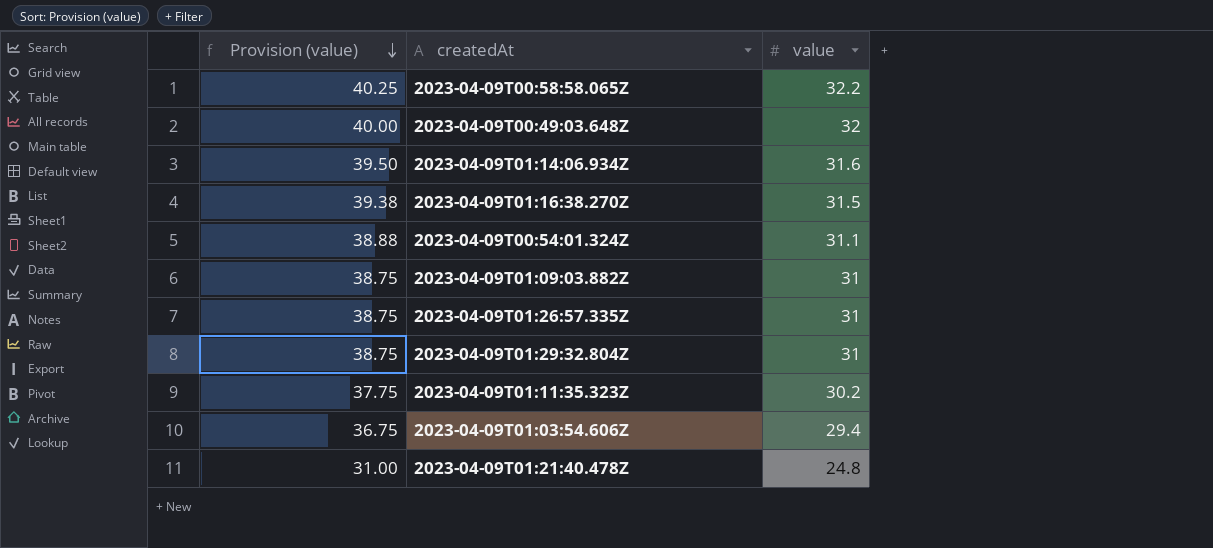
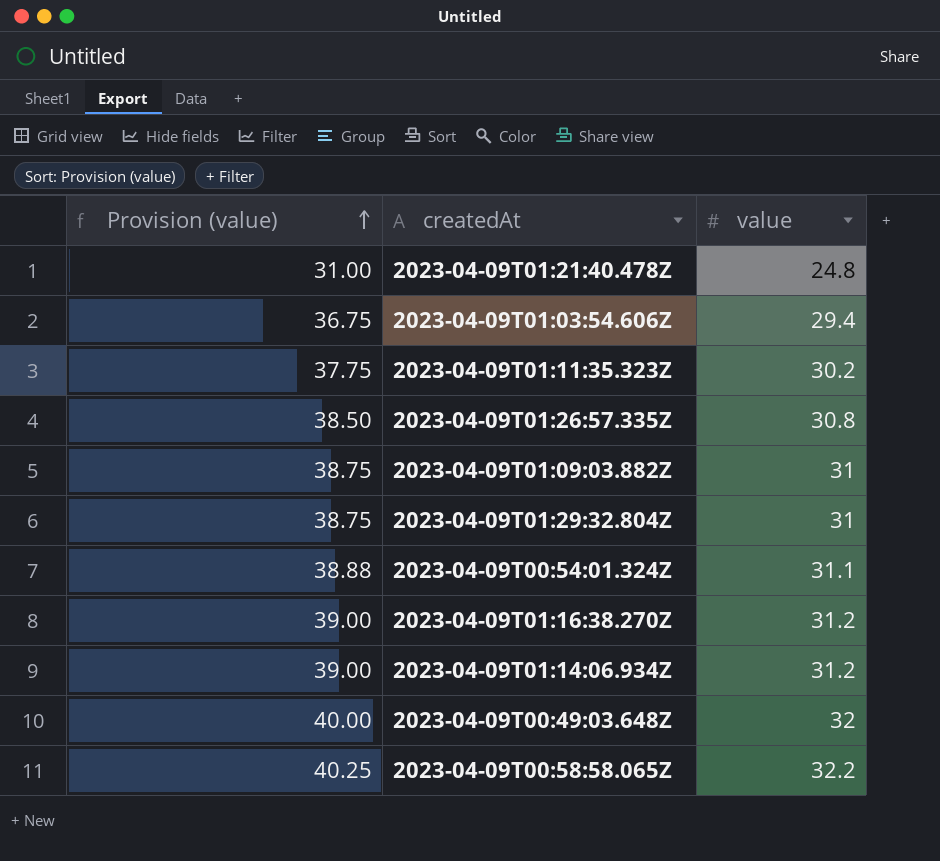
row order: Provision (value) descending -> Provision (value) ascending
2023-04-09T01:26:57.335Z | Provision (value): 38.75 -> 38.50
2023-04-09T01:26:57.335Z | value: 31 -> 30.8
2023-04-09T01:16:38.270Z | Provision (value): 39.38 -> 39.00
2023-04-09T01:16:38.270Z | value: 31.5 -> 31.2
2023-04-09T01:14:06.934Z | Provision (value): 39.50 -> 39.00
2023-04-09T01:14:06.934Z | value: 31.6 -> 31.2

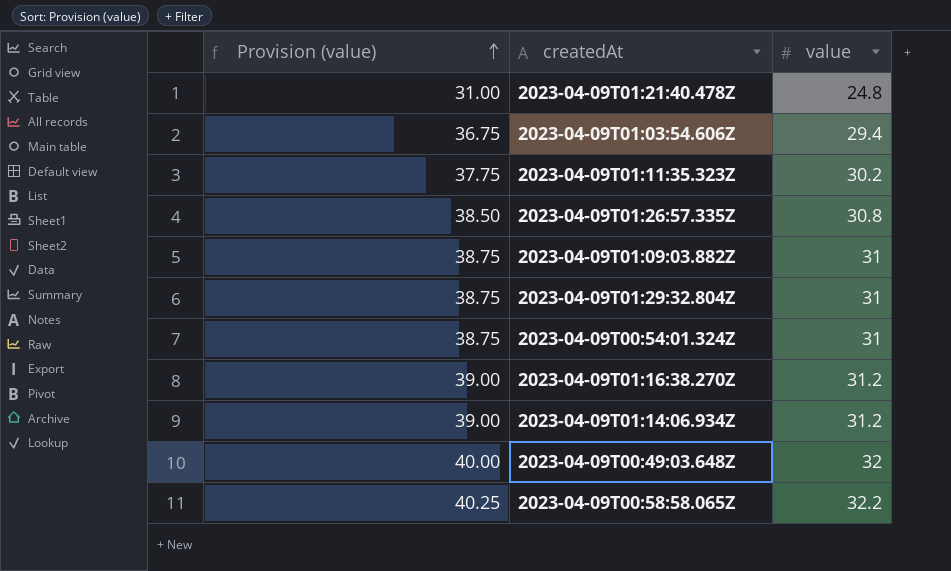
2023-04-09T00:54:01.324Z | Provision (value): 38.88 -> 38.75
2023-04-09T00:54:01.324Z | value: 31.1 -> 31

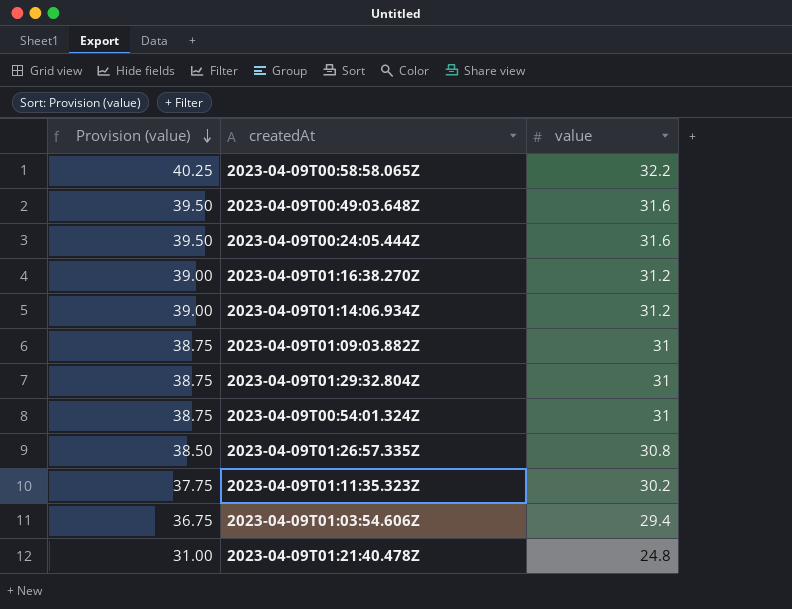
row order: Provision (value) ascending -> Provision (value) descending
2023-04-09T00:49:03.648Z | Provision (value): 40.00 -> 39.50
2023-04-09T00:49:03.648Z | value: 32 -> 31.6
row 2023-04-09T00:24:05.444Z: none -> 39.50 | 31.6

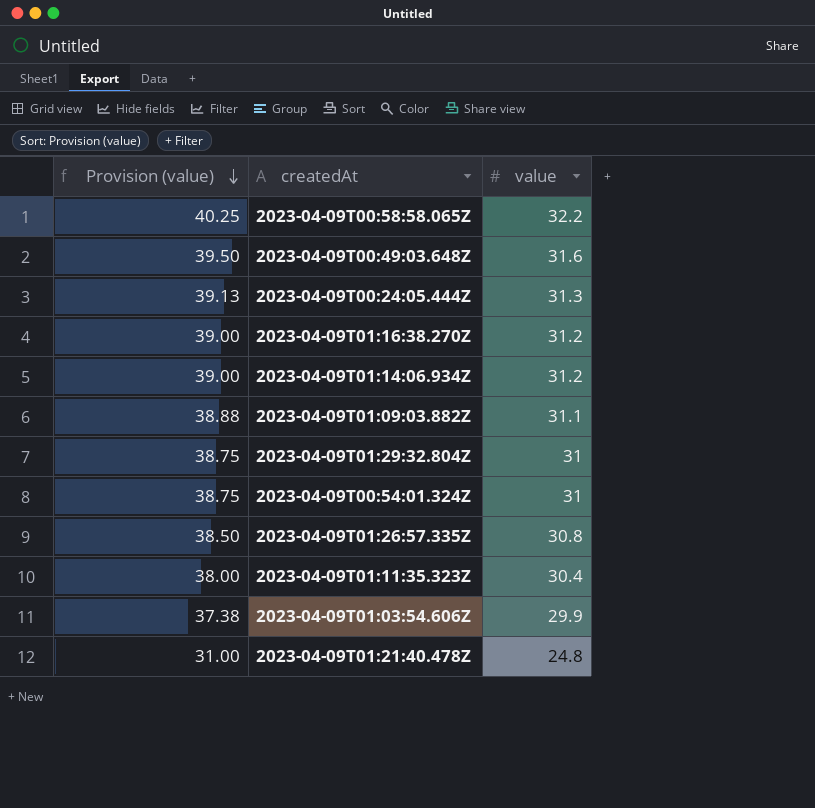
2023-04-09T00:24:05.444Z | Provision (value): 39.50 -> 39.13
2023-04-09T00:24:05.444Z | value: 31.6 -> 31.3
2023-04-09T01:09:03.882Z | Provision (value): 38.75 -> 38.88
2023-04-09T01:09:03.882Z | value: 31 -> 31.1
2023-04-09T01:11:35.323Z | Provision (value): 37.75 -> 38.00
2023-04-09T01:11:35.323Z | value: 30.2 -> 30.4
2023-04-09T01:03:54.606Z | Provision (value): 36.75 -> 37.38
2023-04-09T01:03:54.606Z | value: 29.4 -> 29.9

